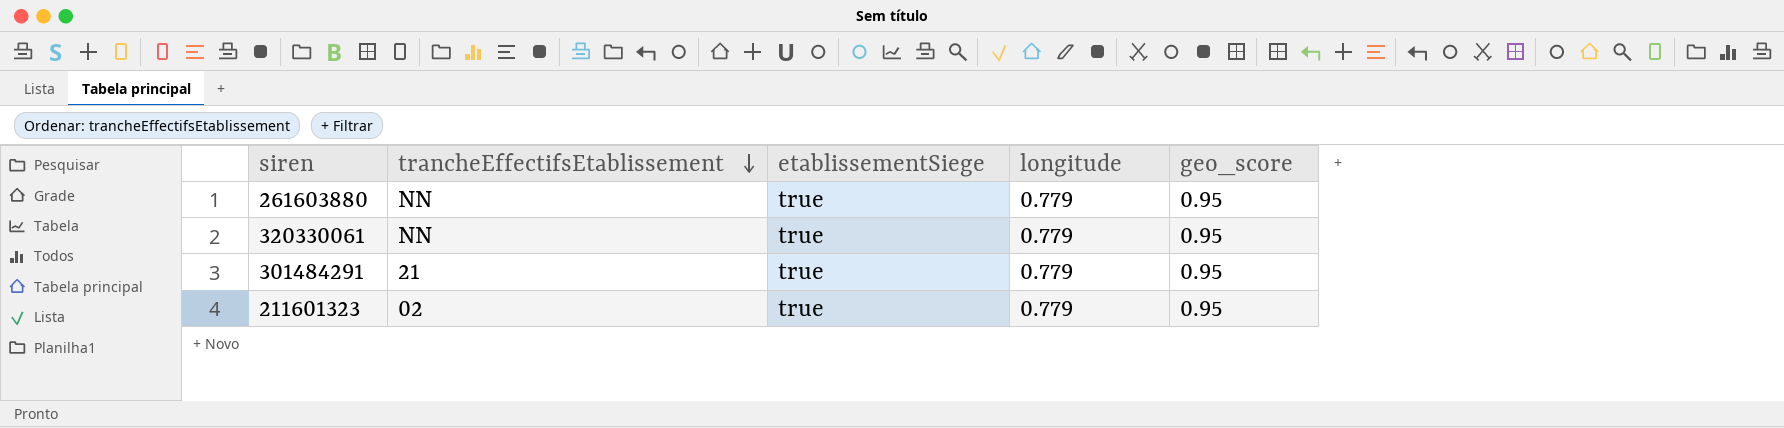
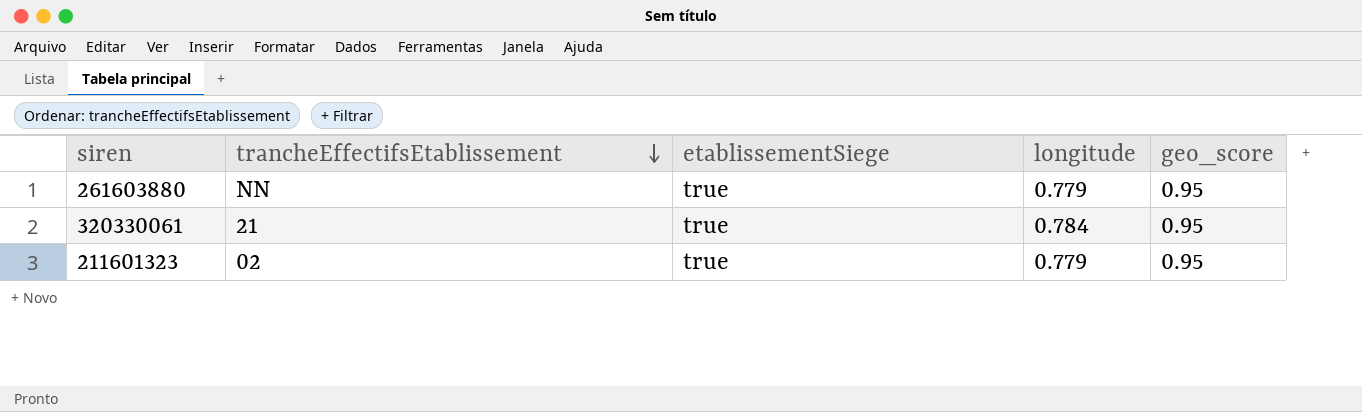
row 301484291: 21 | true | 0.779 | 0.95 -> none
320330061 | trancheEffectifsEtablissement: NN -> 21
320330061 | longitude: 0.779 -> 0.784

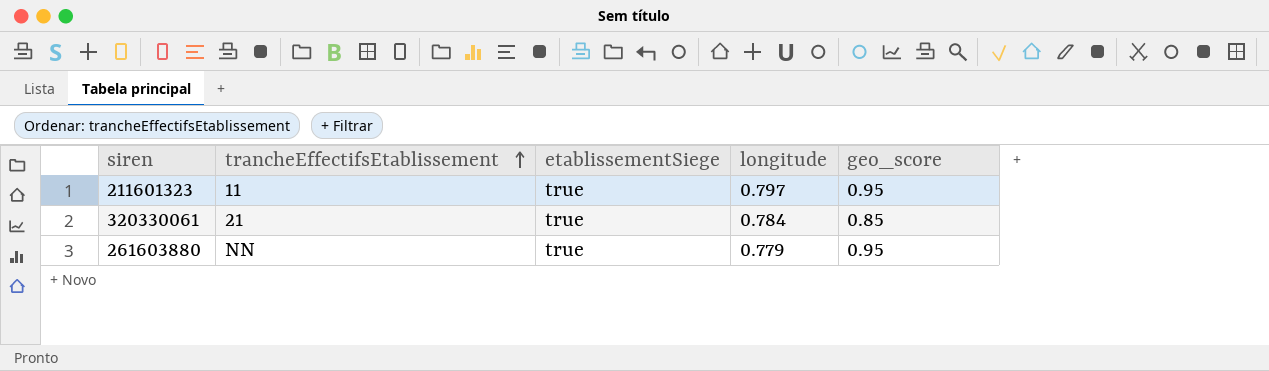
row order: trancheEffectifsEtablissement descending -> trancheEffectifsEtablissement ascending
211601323 | trancheEffectifsEtablissement: 02 -> 11
211601323 | longitude: 0.779 -> 0.797
320330061 | geo_score: 0.95 -> 0.85

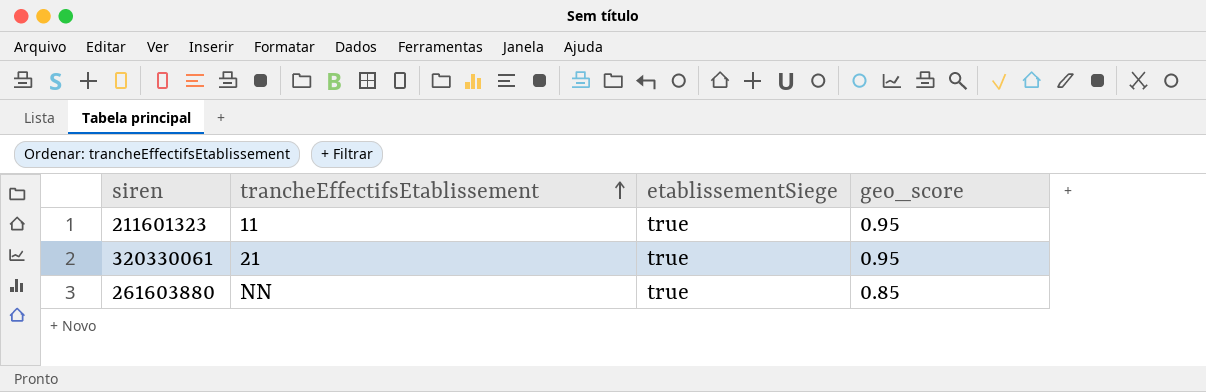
column longitude | position: 4 -> none
320330061 | geo_score: 0.85 -> 0.95
261603880 | geo_score: 0.95 -> 0.85

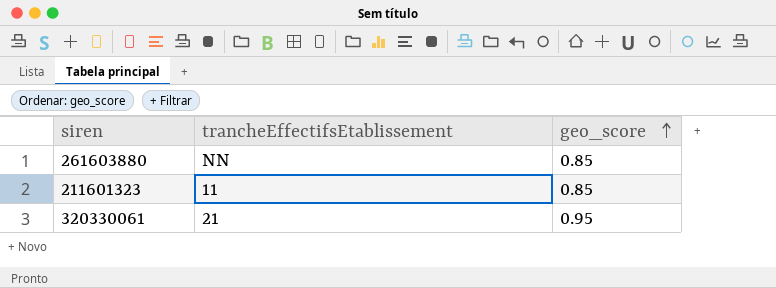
row order: trancheEffectifsEtablissement ascending -> geo_score ascending
column etablissementSiege | position: 3 -> none
211601323 | geo_score: 0.95 -> 0.85

